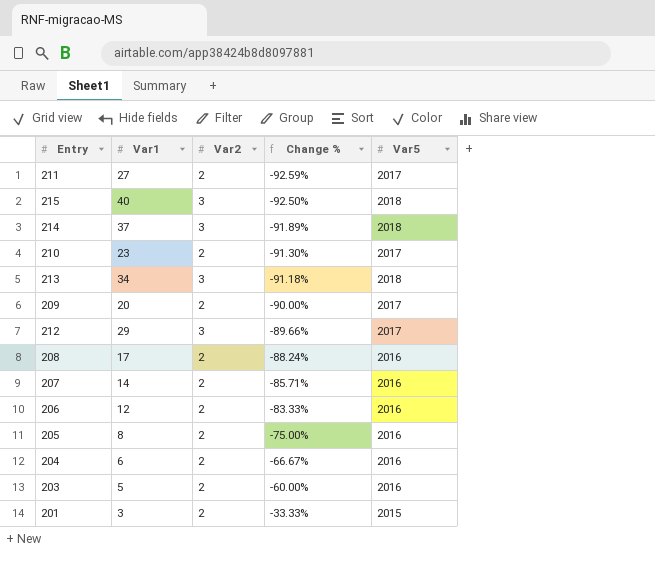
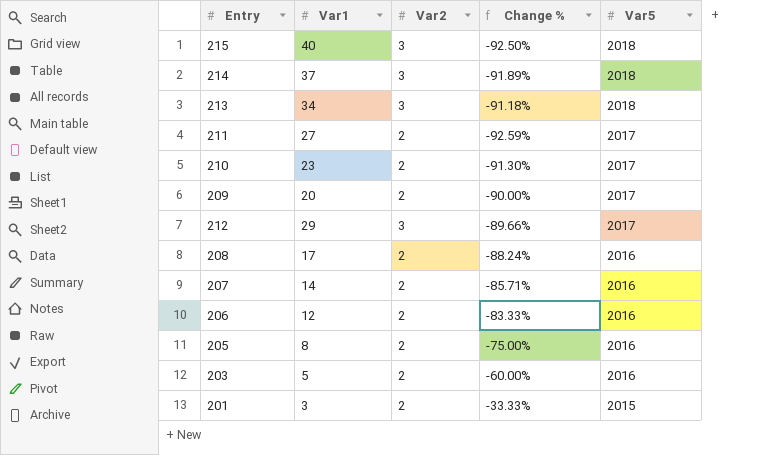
row order: Change % ascending -> Var5 descending
row 204: 6 | 2 | -66.67% | 2016 -> none

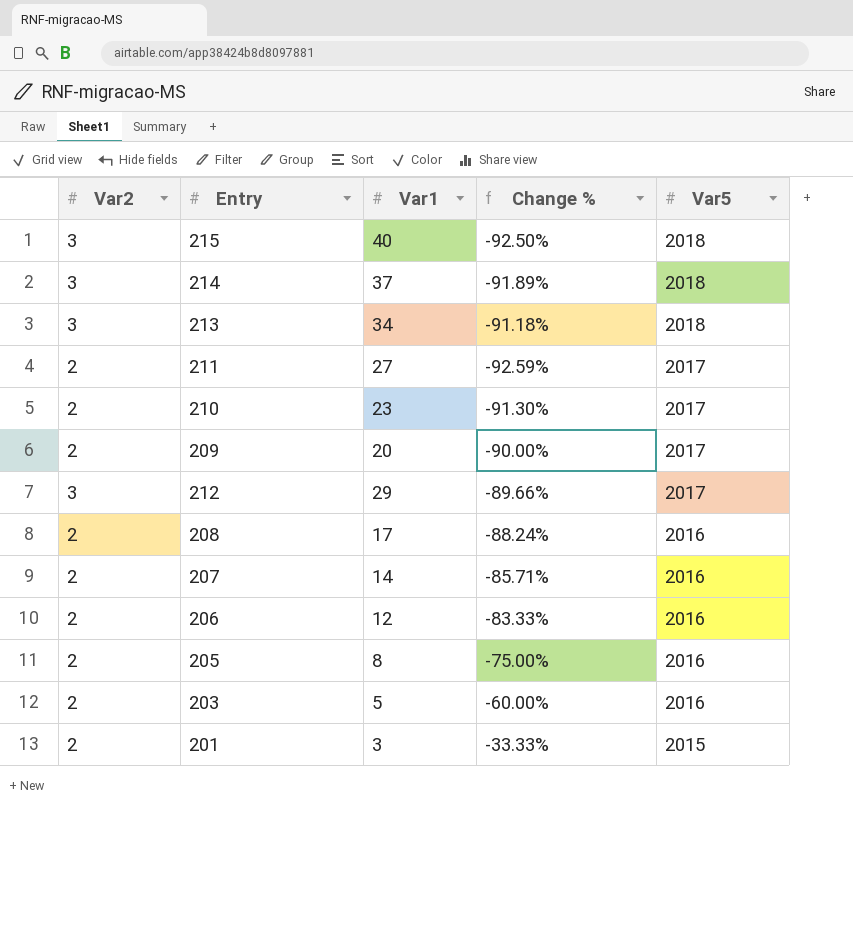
column Var2 | position: 3 -> 1

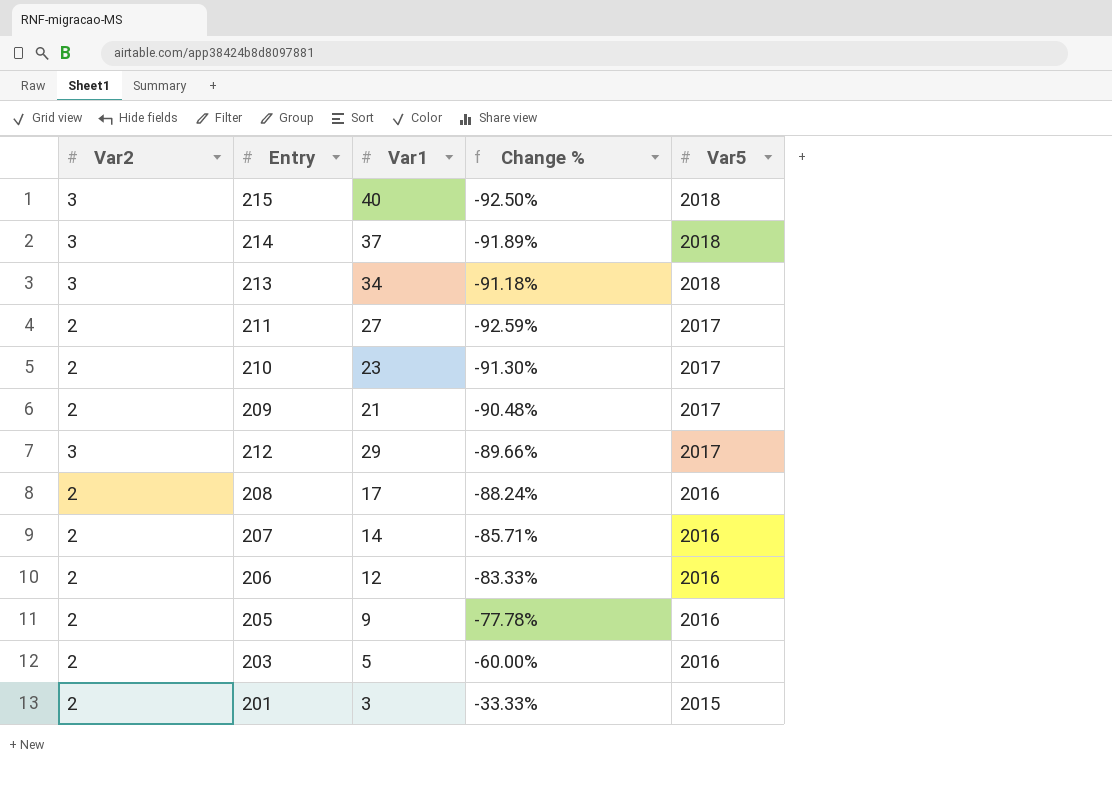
209 | Var1: 20 -> 21
209 | Change %: -90.00% -> -90.48%
205 | Var1: 8 -> 9
205 | Change %: -75.00% -> -77.78%

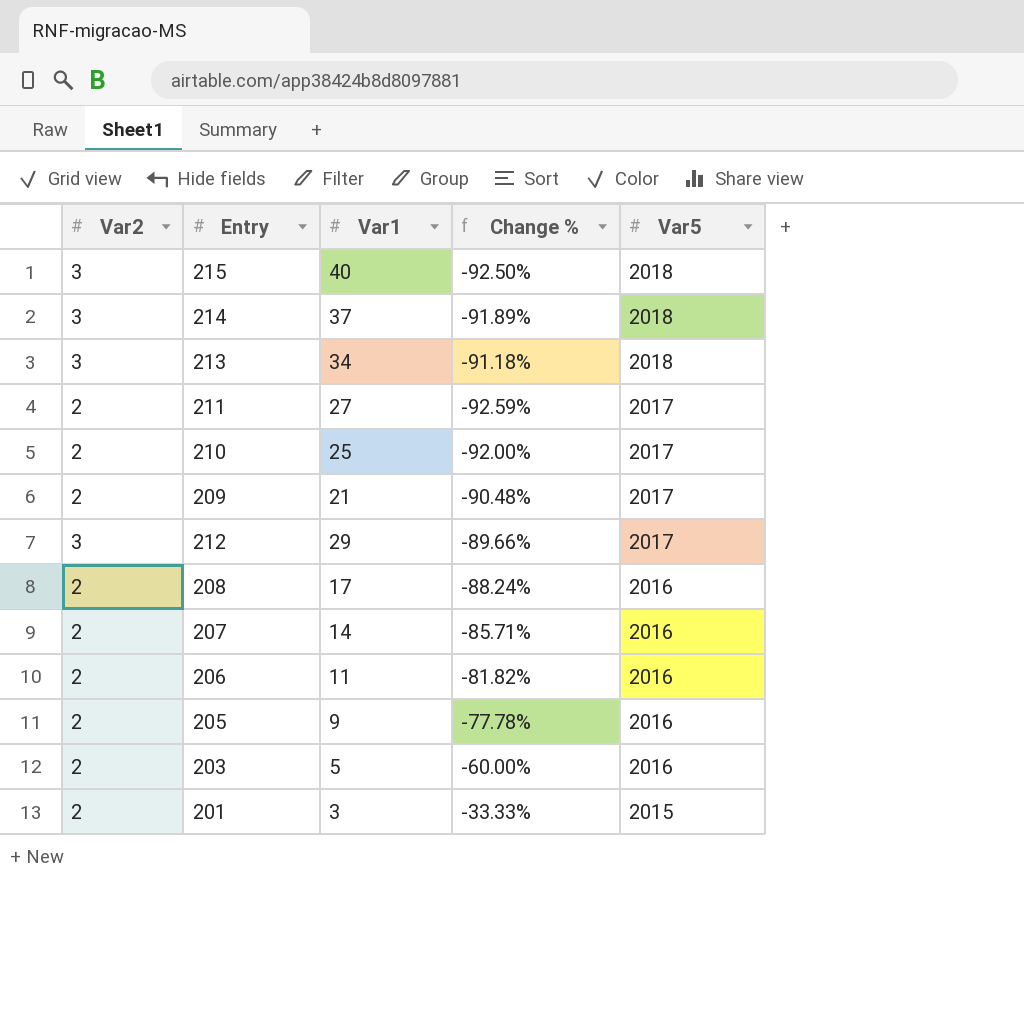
210 | Var1: 23 -> 25
210 | Change %: -91.30% -> -92.00%
206 | Var1: 12 -> 11
206 | Change %: -83.33% -> -81.82%

